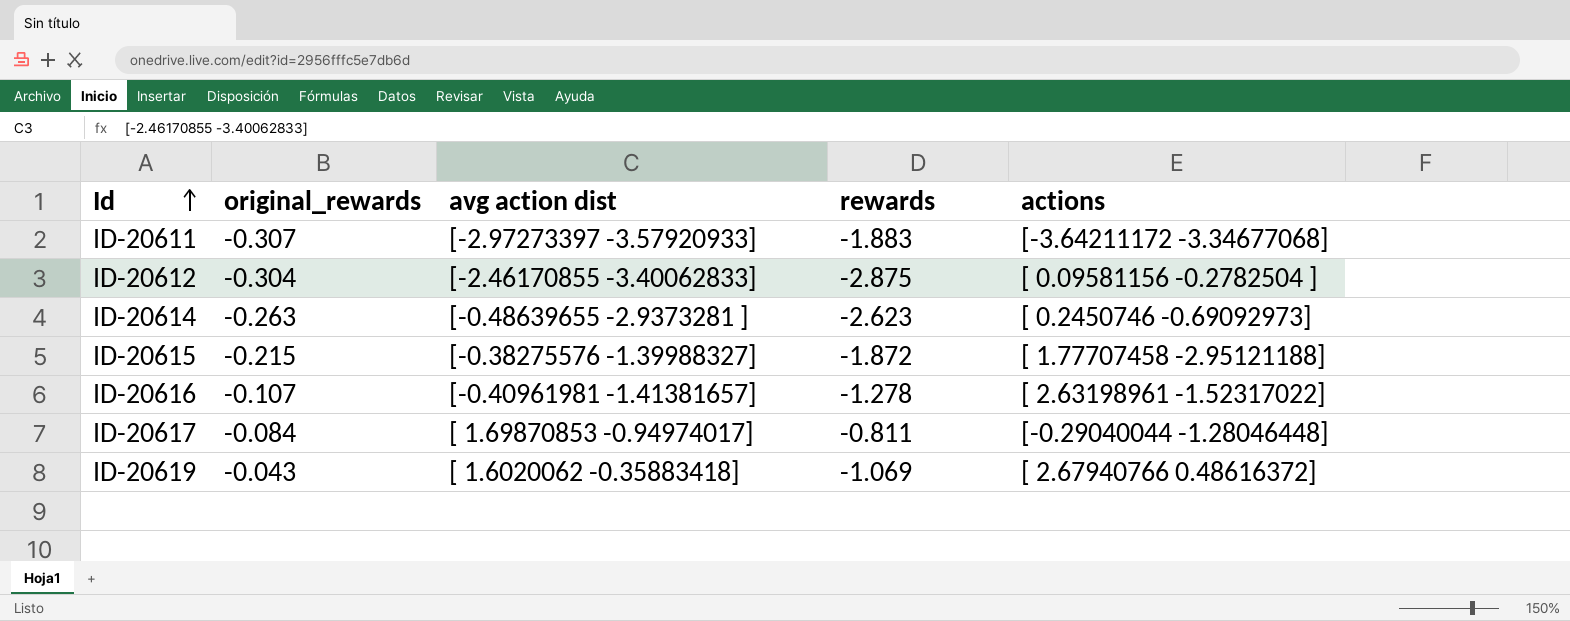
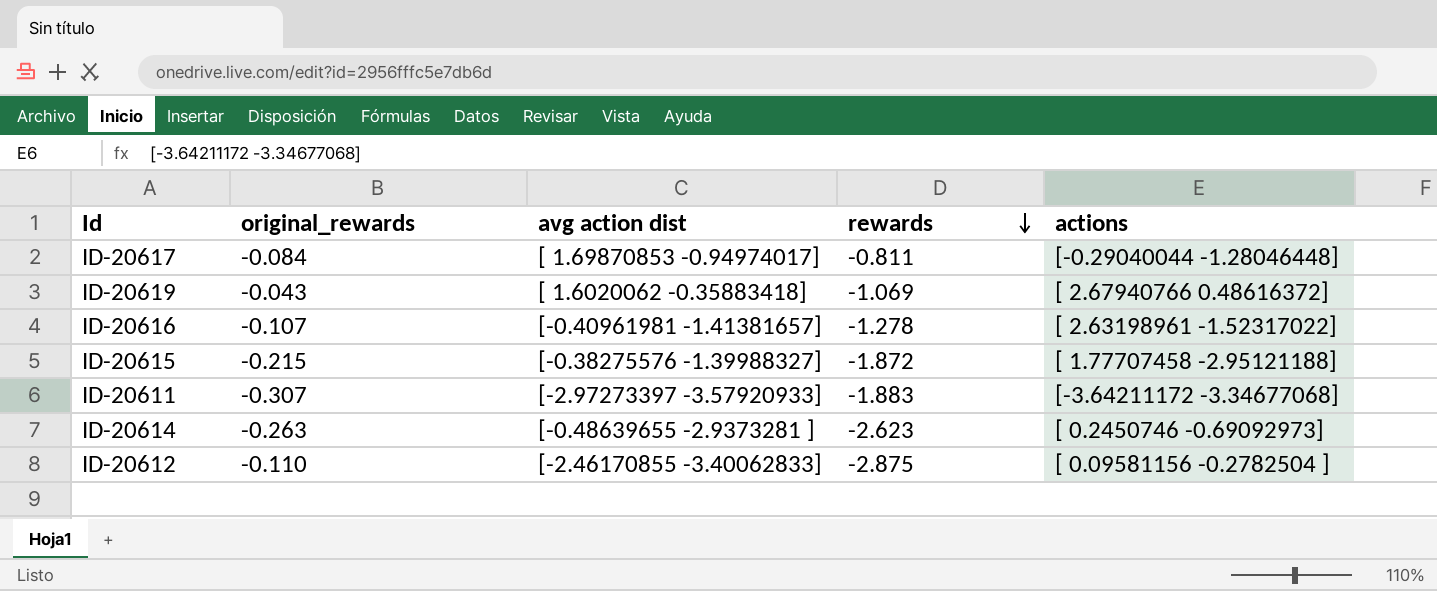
row order: Id ascending -> rewards descending
ID-20612 | original_rewards: -0.304 -> -0.110

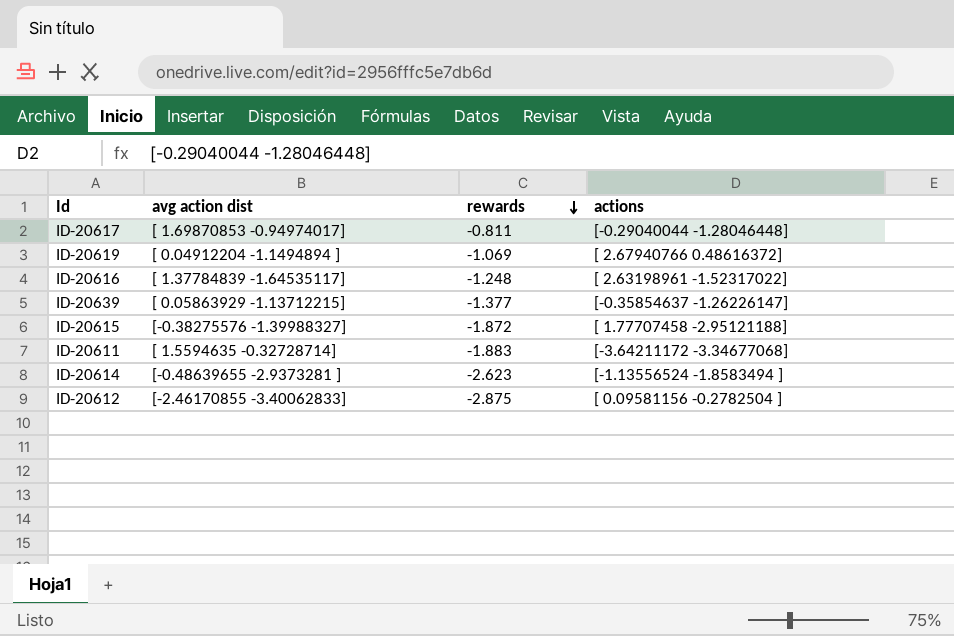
column original_rewards | position: 2 -> none
ID-20619 | avg action dist: [ 1.6020062 -0.35883418] -> [ 0.04912204 -1.1494894 ]
ID-20616 | avg action dist: [-0.40961981 -1.41381657] -> [ 1.37784839 -1.64535117]
ID-20616 | rewards: -1.278 -> -1.248
row ID-20639: none -> [ 0.05863929 -1.13712215] | -1.377 | [-0.35854637 -1.26226147]
ID-20611 | avg action dist: [-2.97273397 -3.57920933] -> [ 1.5594635 -0.32728714]
ID-20614 | actions: [ 0.2450746 -0.69092973] -> [-1.13556524 -1.8583494 ]

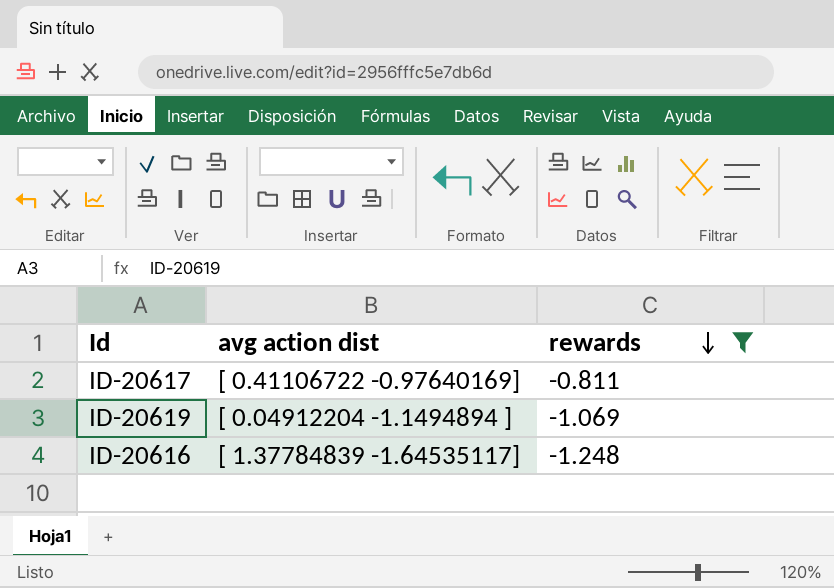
filter: none -> rewards >= -1.248
column actions | position: 4 -> none
ID-20617 | avg action dist: [ 1.69870853 -0.94974017] -> [ 0.41106722 -0.97640169]

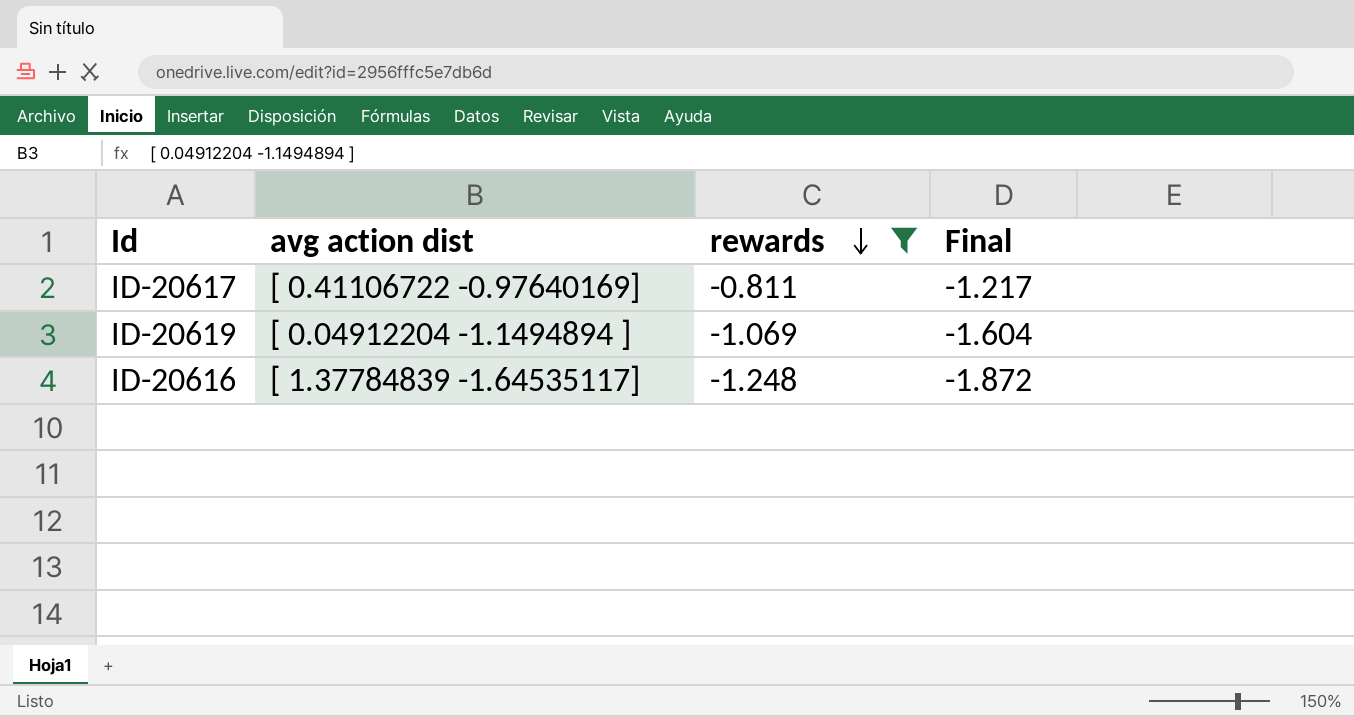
column Final | formula: none -> [rewards] * 1.5

